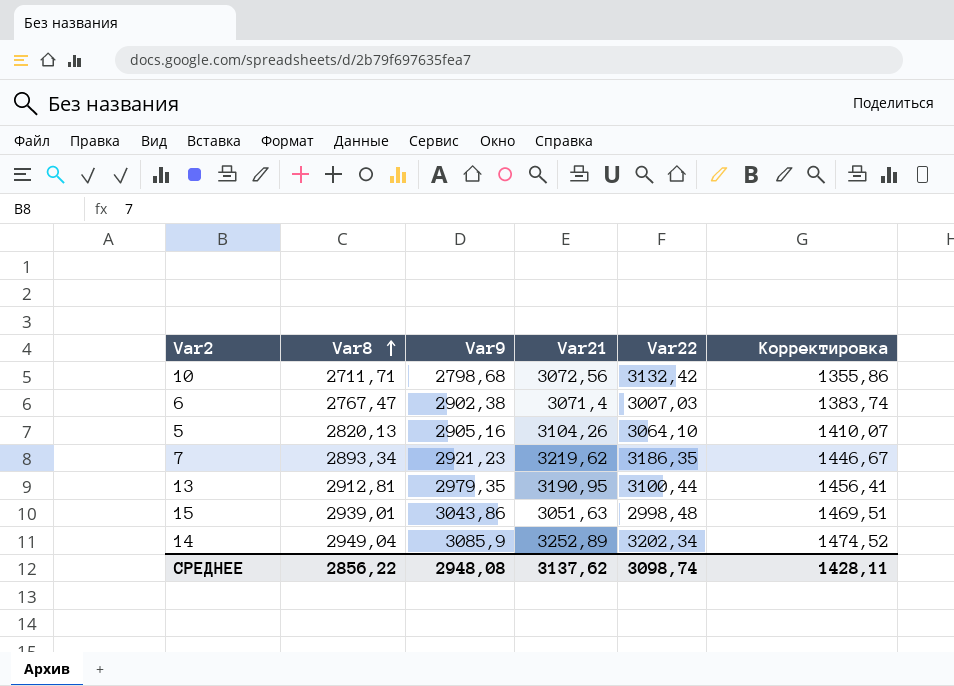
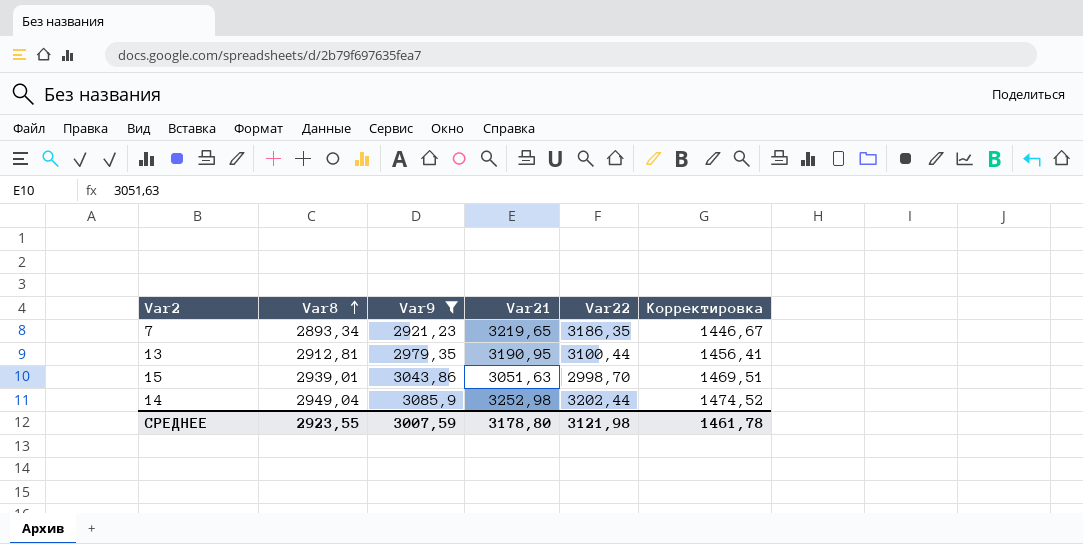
filter: none -> Var9 >= 2921,23
7 | Var21: 3219,62 -> 3219,65
15 | Var22: 2998,48 -> 2998,70
14 | Var21: 3252,89 -> 3252,98
14 | Var22: 3202,34 -> 3202,44
СРЕДНЕЕ | Var8: 2856,22 -> 2923,55
СРЕДНЕЕ | Var9: 2948,08 -> 3007,59
СРЕДНЕЕ | Var21: 3137,62 -> 3178,80
СРЕДНЕЕ | Var22: 3098,74 -> 3121,98
СРЕДНЕЕ | Корректировка: 1428,11 -> 1461,78

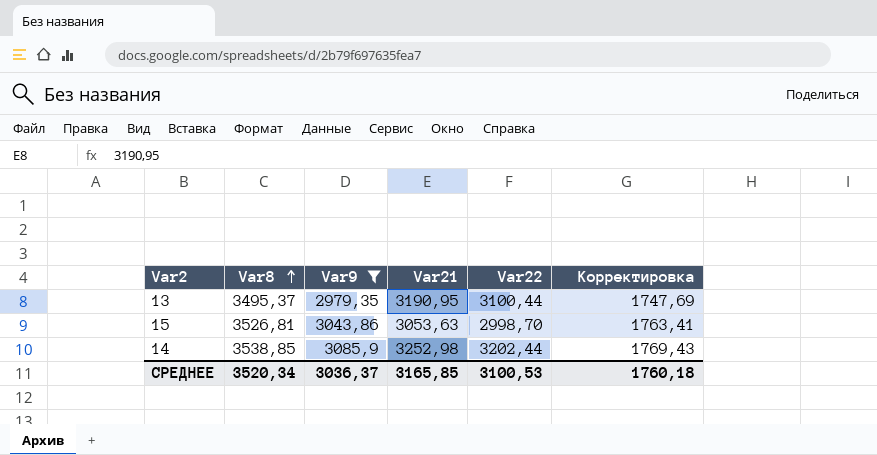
row 7: 2893,34 | 2921,23 | 3219,65 | 3186,35 | 1446,67 -> none
13 | Var8: 2912,81 -> 3495,37
13 | Корректировка: 1456,41 -> 1747,69
15 | Var8: 2939,01 -> 3526,81
15 | Var21: 3051,63 -> 3053,63
15 | Корректировка: 1469,51 -> 1763,41
14 | Var8: 2949,04 -> 3538,85
14 | Корректировка: 1474,52 -> 1769,43
СРЕДНЕЕ | Var8: 2923,55 -> 3520,34
СРЕДНЕЕ | Var9: 3007,59 -> 3036,37
СРЕДНЕЕ | Var21: 3178,80 -> 3165,85
СРЕДНЕЕ | Var22: 3121,98 -> 3100,53
СРЕДНЕЕ | Корректировка: 1461,78 -> 1760,18

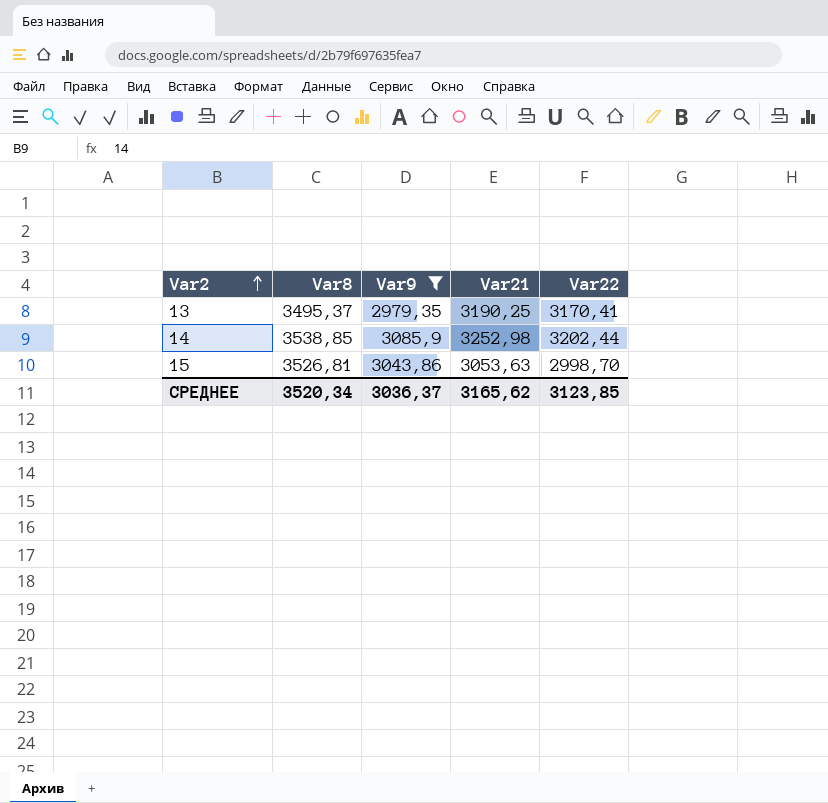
row order: Var8 ascending -> Var2 ascending
column Корректировка | formula: [Var8] * 0,5 -> none
13 | Var21: 3190,95 -> 3190,25
13 | Var22: 3100,44 -> 3170,41
СРЕДНЕЕ | Var21: 3165,85 -> 3165,62
СРЕДНЕЕ | Var22: 3100,53 -> 3123,85

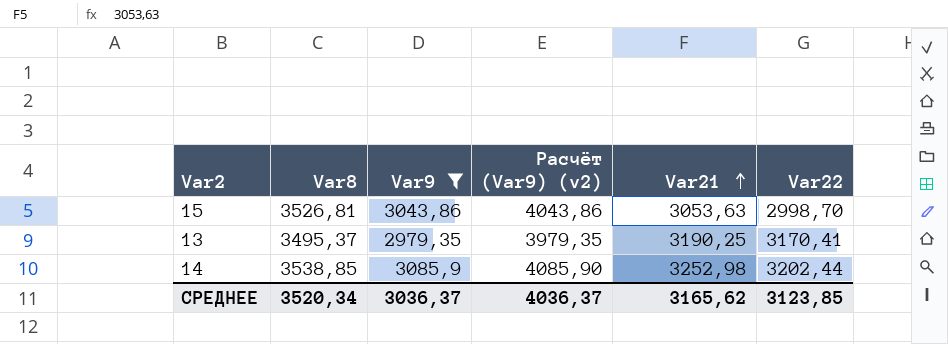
row order: Var2 ascending -> Var21 ascending
column Расчёт (Var9) (v2) | formula: none -> [Var9] + 1000

